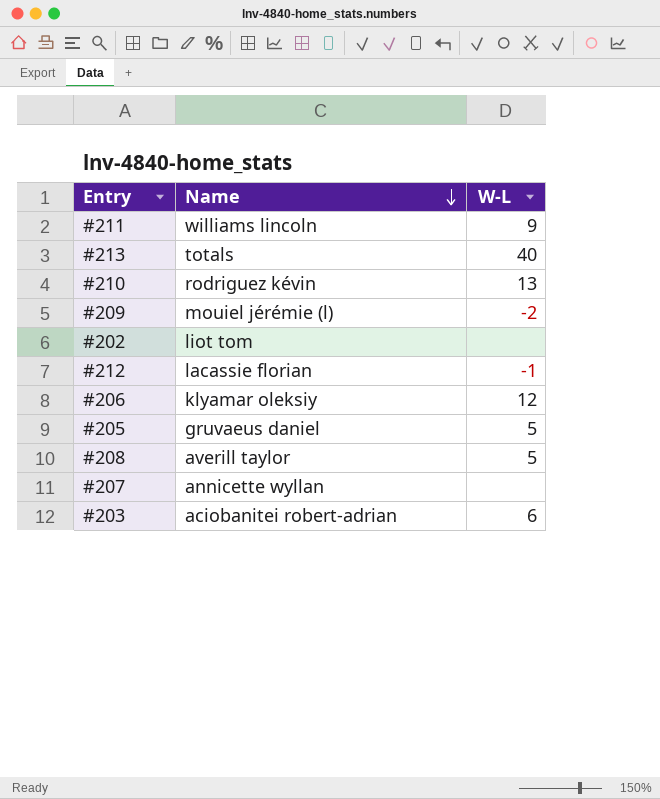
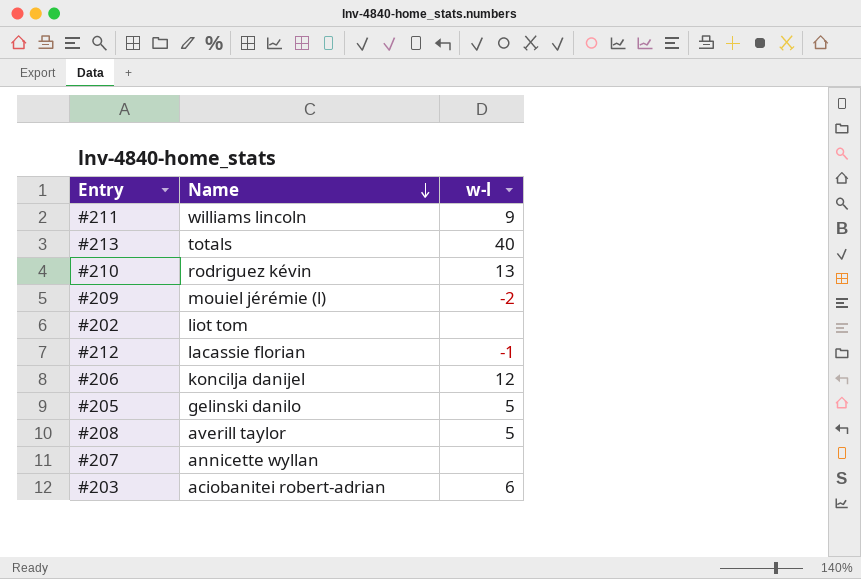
column name: W-L -> w-l
#206 | Name: klyamar oleksiy -> koncilja danijel
#205 | Name: gruvaeus daniel -> gelinski danilo

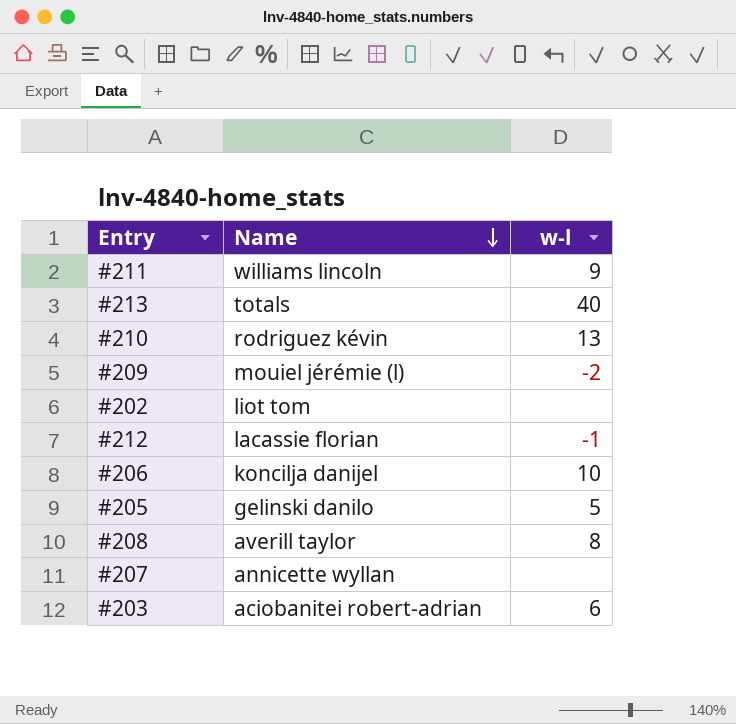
#206 | w-l: 12 -> 10
#208 | w-l: 5 -> 8

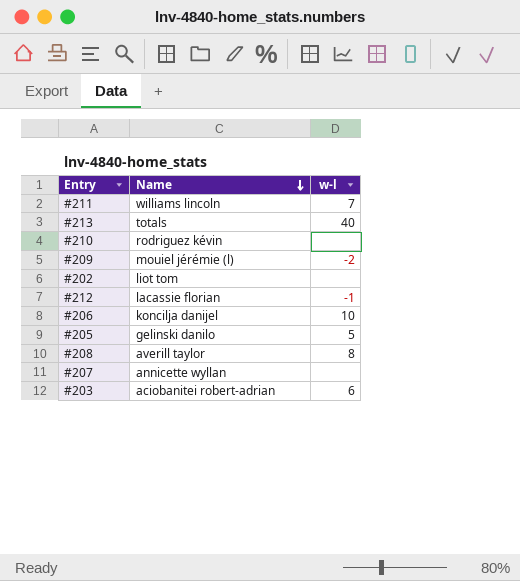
#211 | w-l: 9 -> 7
#210 | w-l: 13 -> none

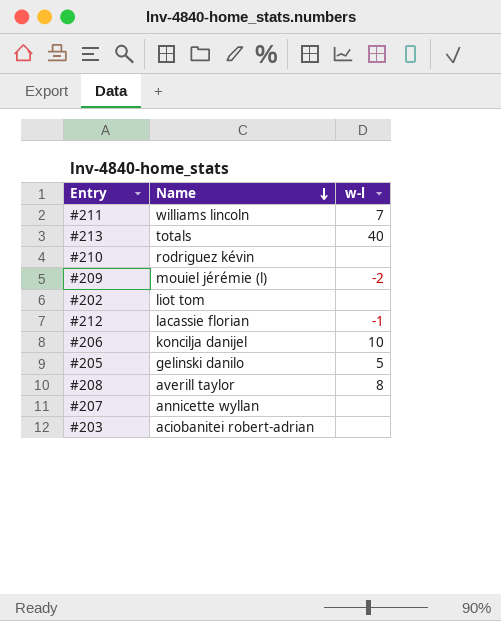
#203 | w-l: 6 -> none

